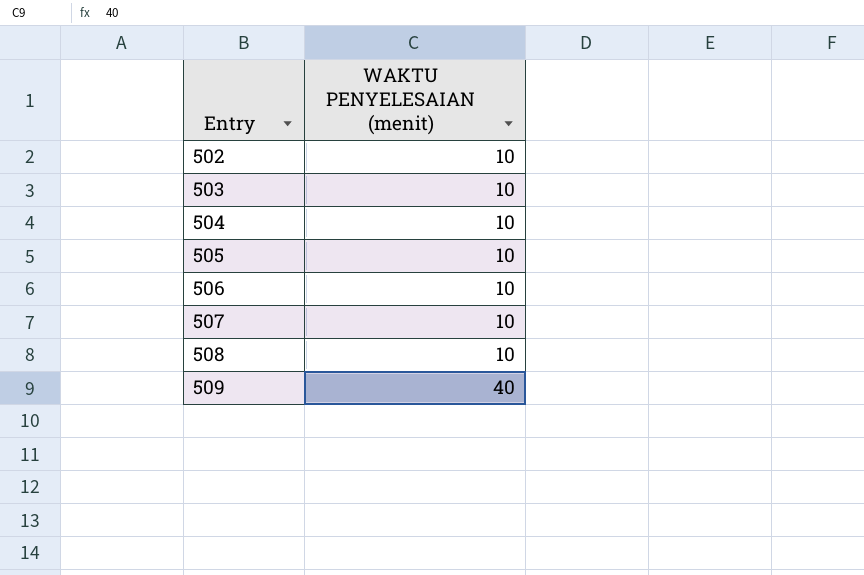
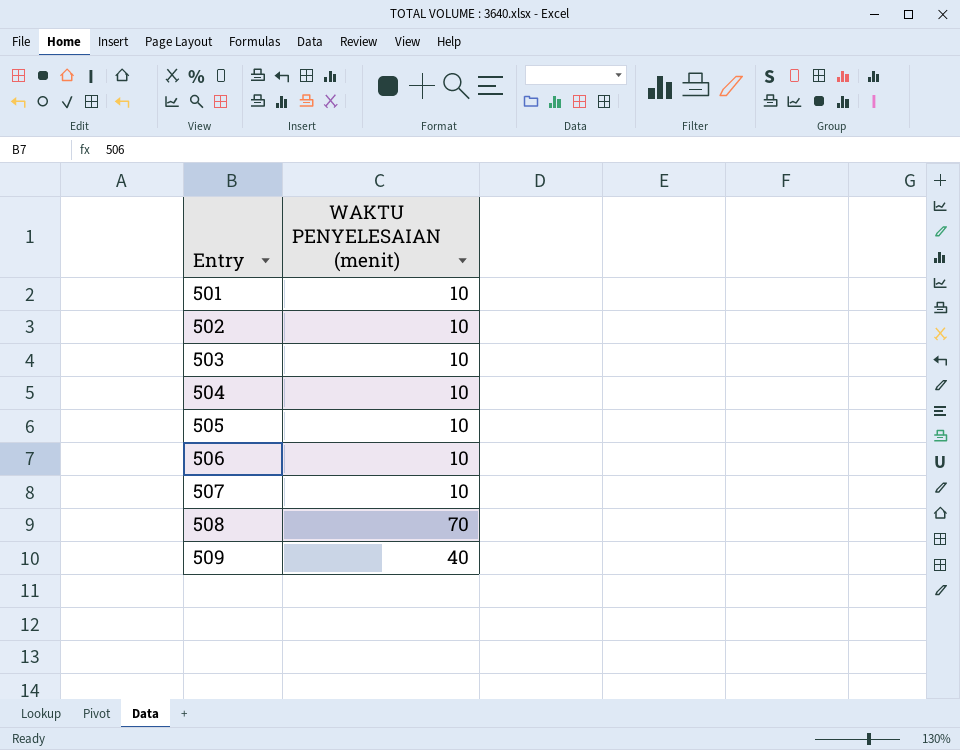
row 501: none -> 10
508 | WAKTU PENYELESAIAN (menit): 10 -> 70

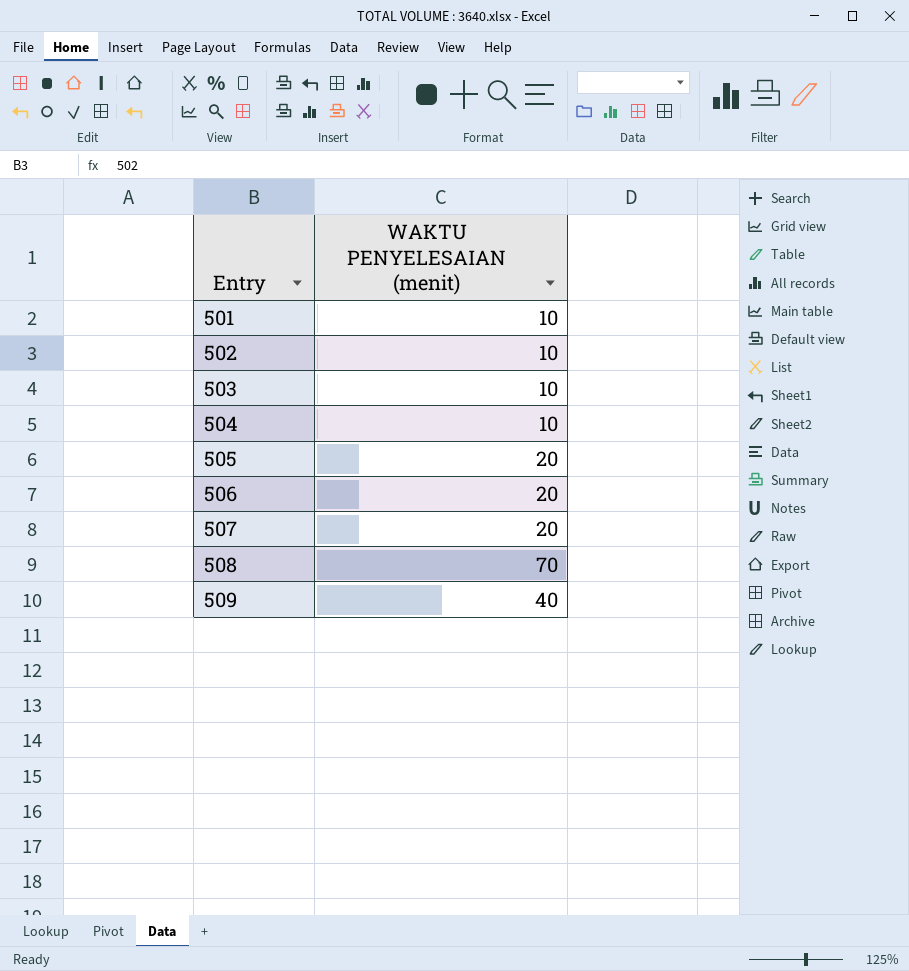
505 | WAKTU PENYELESAIAN (menit): 10 -> 20
506 | WAKTU PENYELESAIAN (menit): 10 -> 20
507 | WAKTU PENYELESAIAN (menit): 10 -> 20

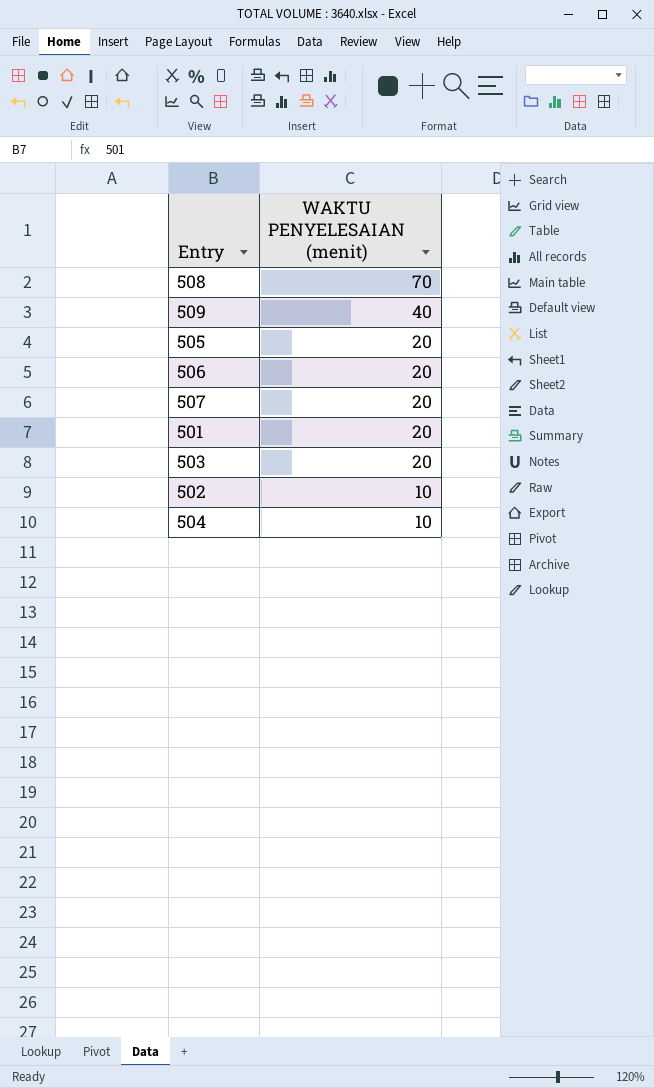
row order: Entry ascending -> WAKTU PENYELESAIAN (menit) descending
501 | WAKTU PENYELESAIAN (menit): 10 -> 20
503 | WAKTU PENYELESAIAN (menit): 10 -> 20

